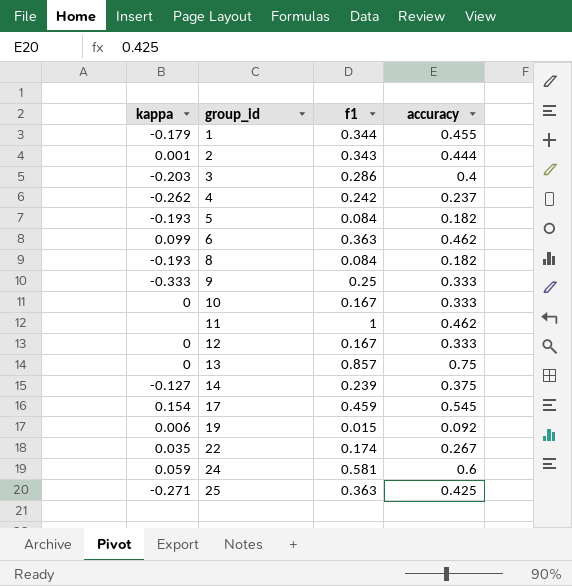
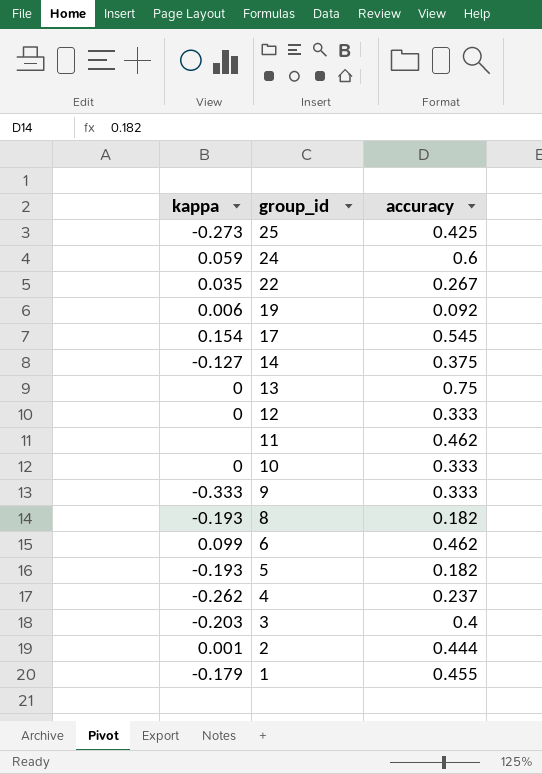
row order: group_id ascending -> group_id descending
column f1 | position: 3 -> none
25 | kappa: -0.271 -> -0.273

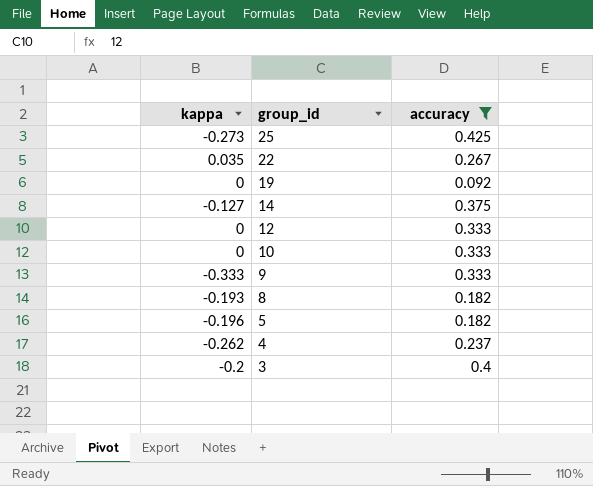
filter: none -> accuracy <= 0.425
19 | kappa: 0.006 -> 0
5 | kappa: -0.193 -> -0.196
3 | kappa: -0.203 -> -0.2

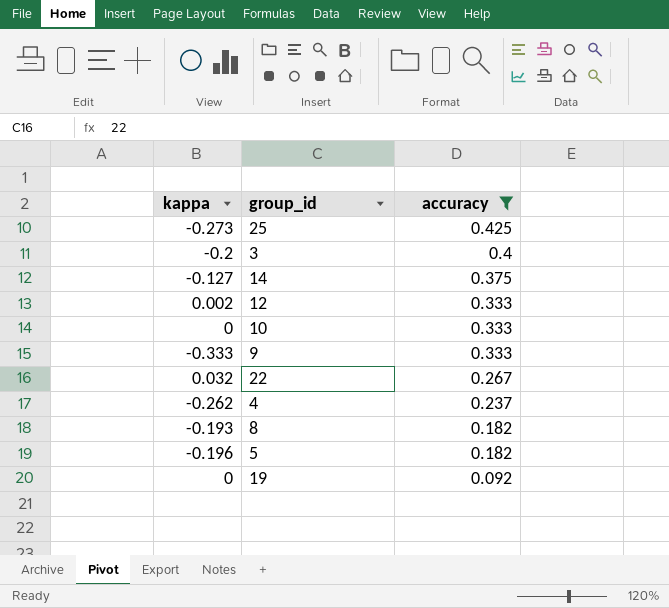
row order: group_id descending -> accuracy descending
12 | kappa: 0 -> 0.002
22 | kappa: 0.035 -> 0.032

